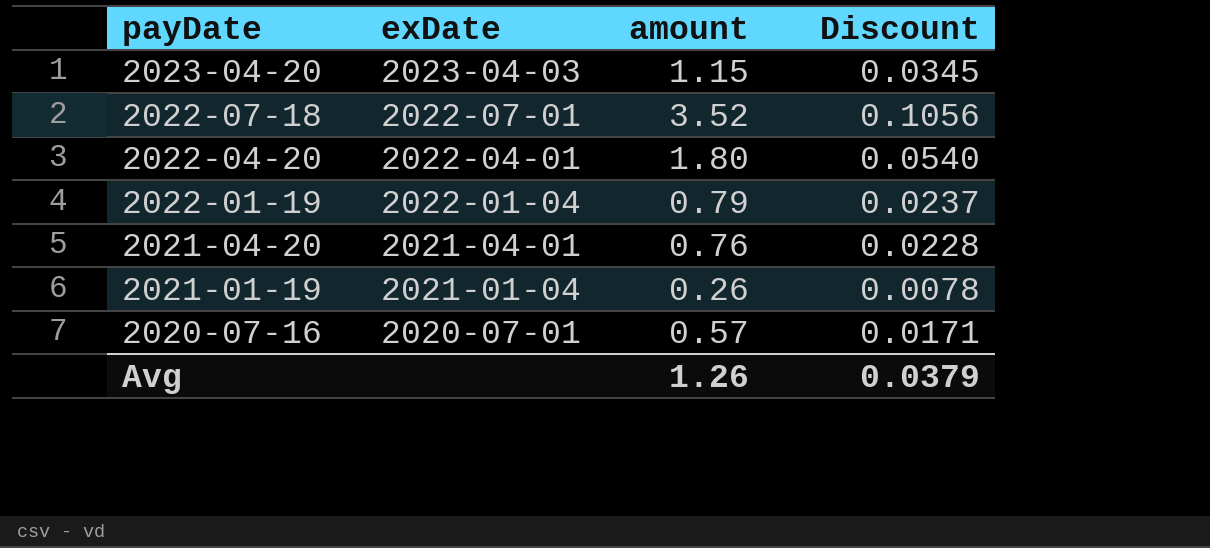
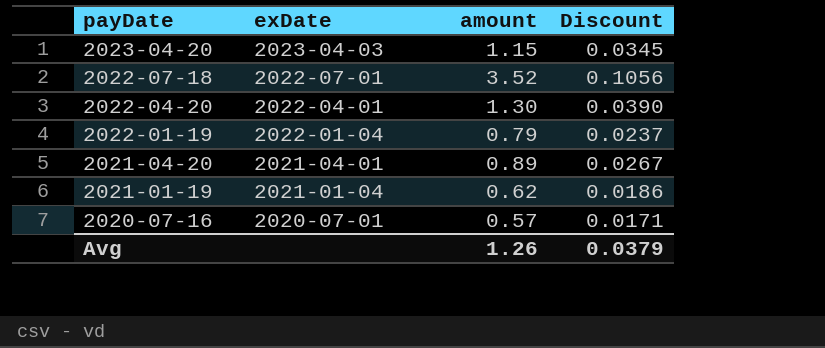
2022-04-20 | amount: 1.80 -> 1.30
2022-04-20 | Discount: 0.0540 -> 0.0390
2021-04-20 | amount: 0.76 -> 0.89
2021-04-20 | Discount: 0.0228 -> 0.0267
2021-01-19 | amount: 0.26 -> 0.62
2021-01-19 | Discount: 0.0078 -> 0.0186

